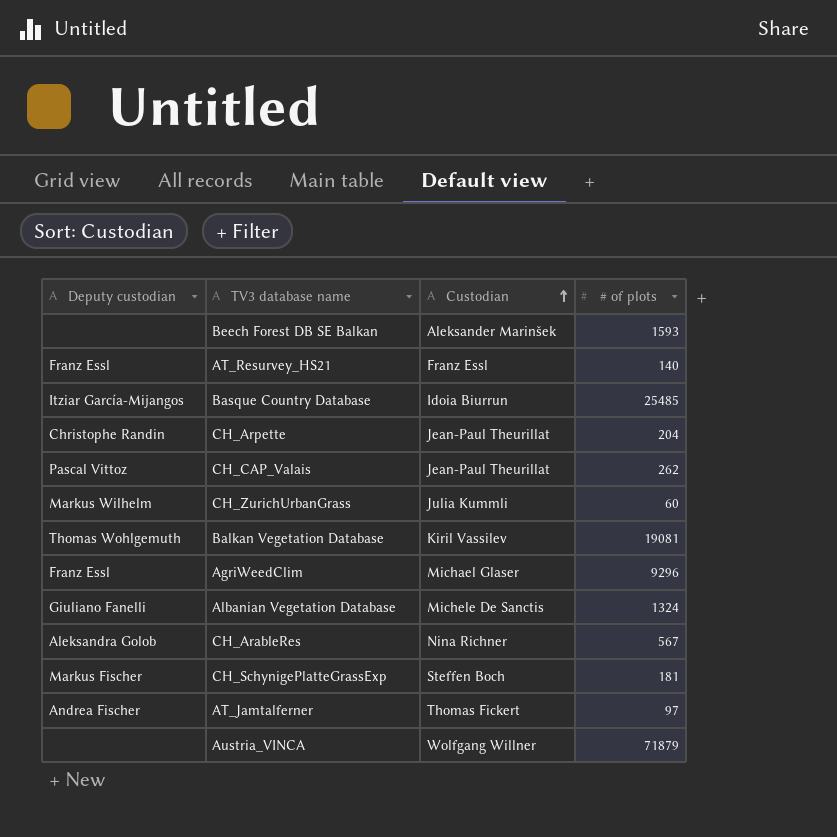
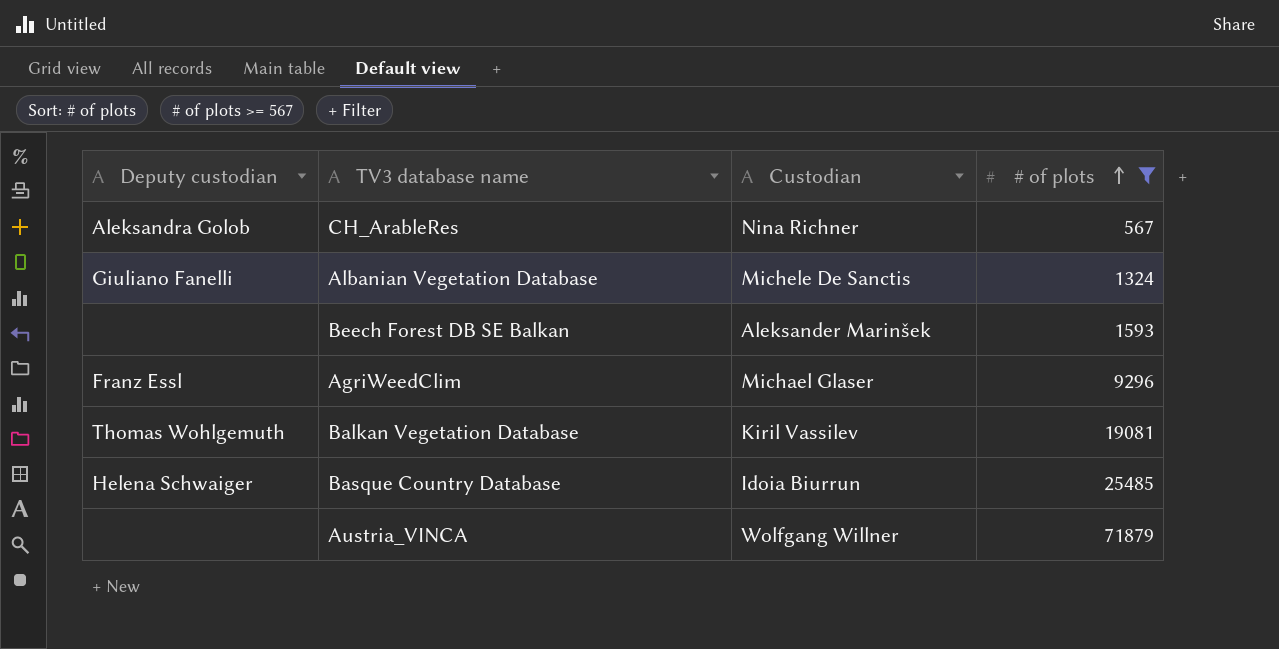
filter: none -> # of plots >= 567
row order: Custodian ascending -> # of plots ascending
Basque Country Database | Deputy custodian: Itziar García-Mijangos -> Helena Schwaiger

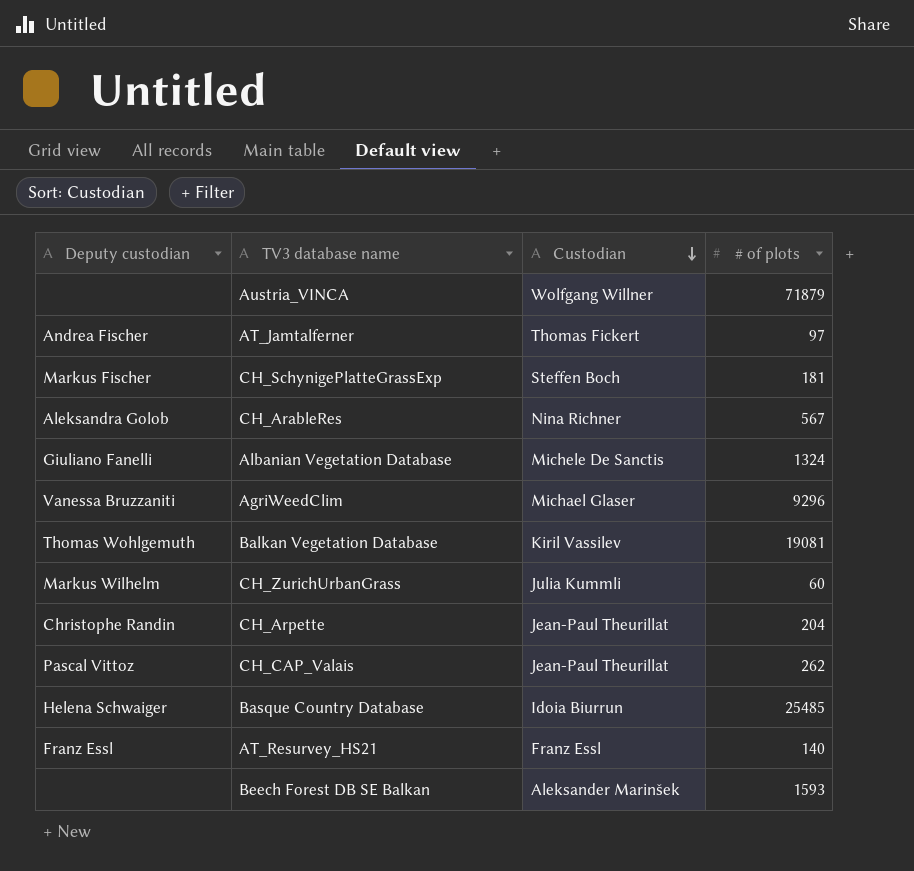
filter: # of plots >= 567 -> none
row order: # of plots ascending -> Custodian descending
AgriWeedClim | Deputy custodian: Franz Essl -> Vanessa Bruzzaniti

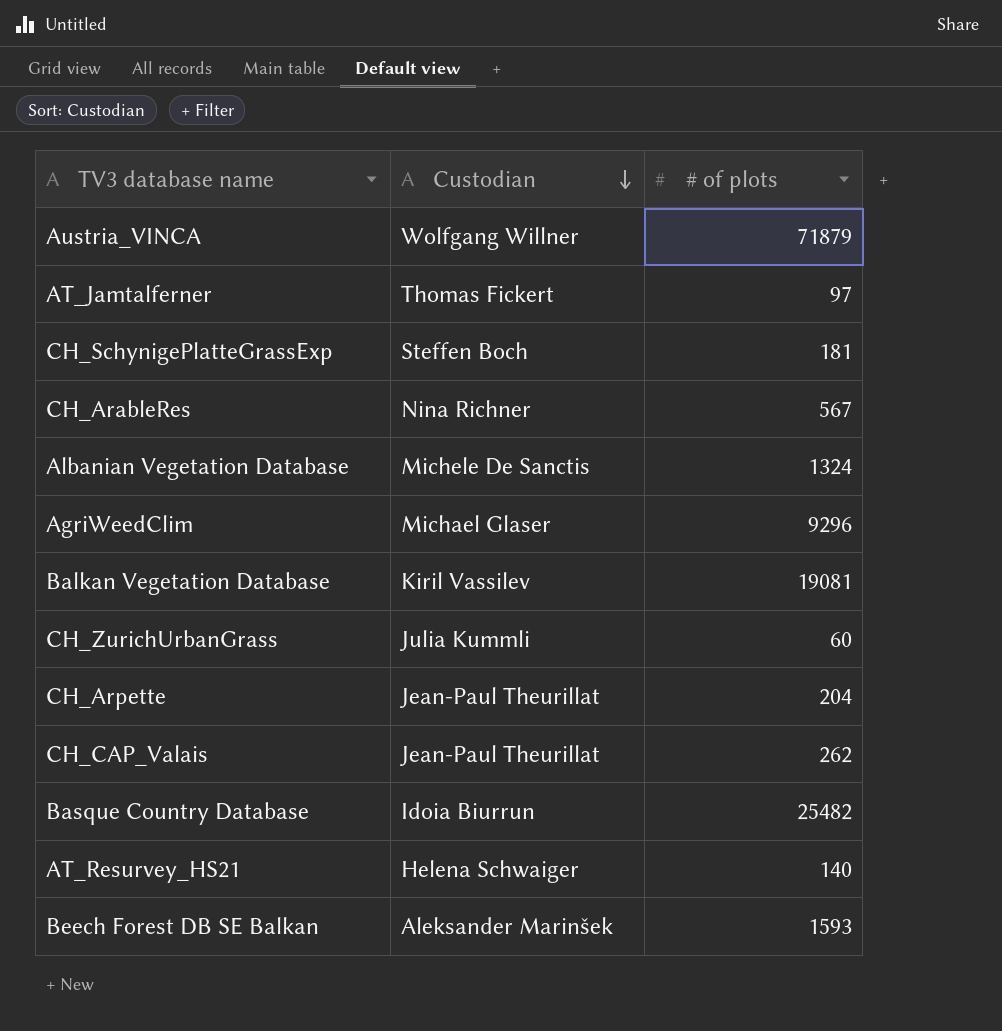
column Deputy custodian | position: 1 -> none
Basque Country Database | # of plots: 25485 -> 25482
AT_Resurvey_HS21 | Custodian: Franz Essl -> Helena Schwaiger

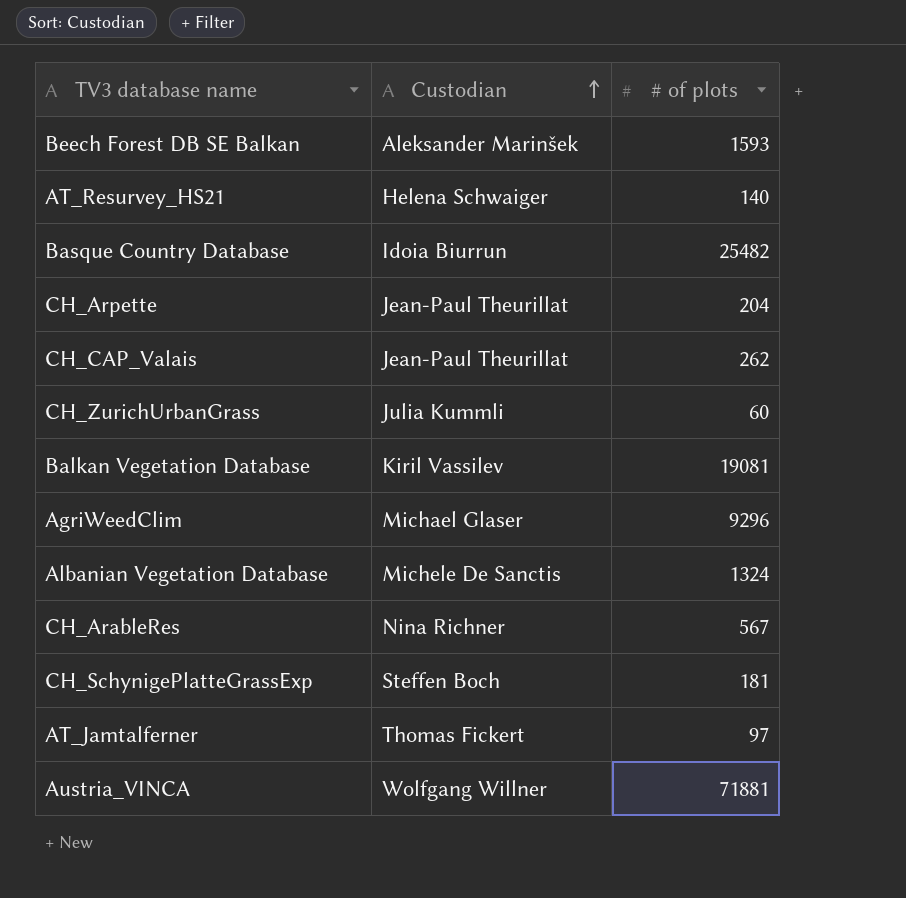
row order: Custodian descending -> Custodian ascending
Austria_VINCA | # of plots: 71879 -> 71881

